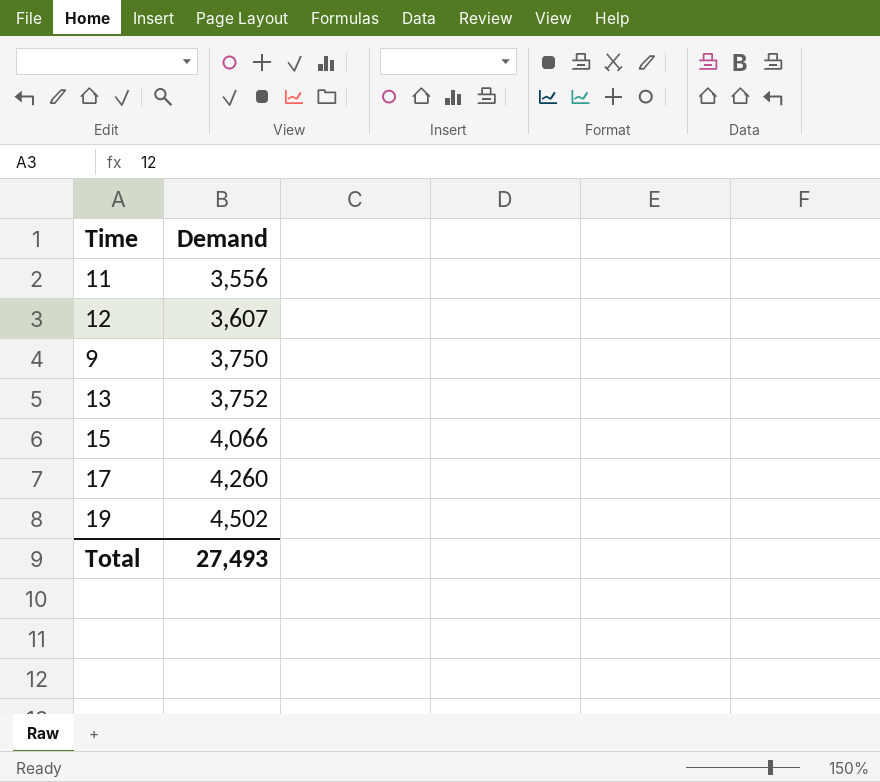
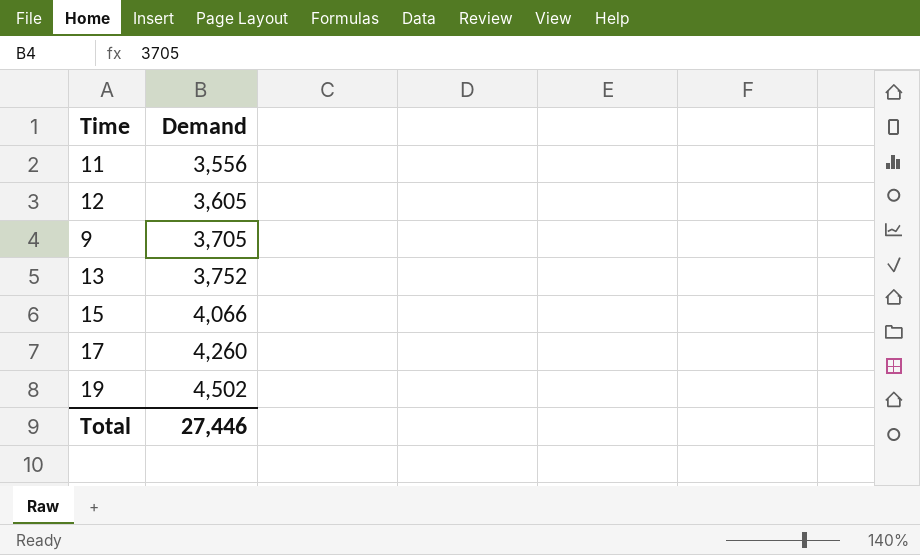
12 | Demand: 3,607 -> 3,605
9 | Demand: 3,750 -> 3,705
Total | Demand: 27,493 -> 27,446

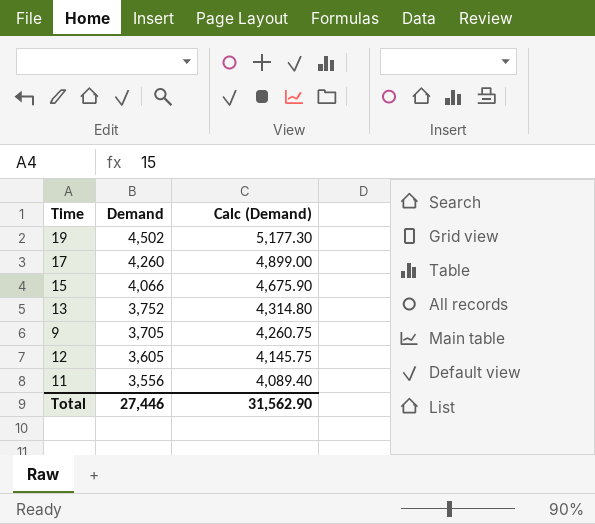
row order: Demand ascending -> Demand descending
column Calc (Demand) | formula: none -> [Demand] * 1.15

